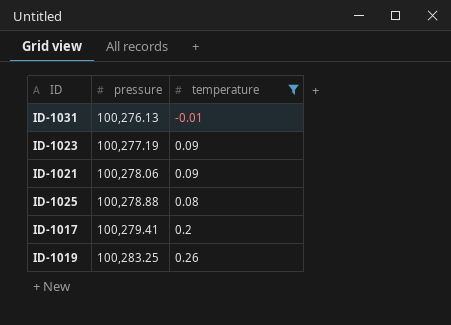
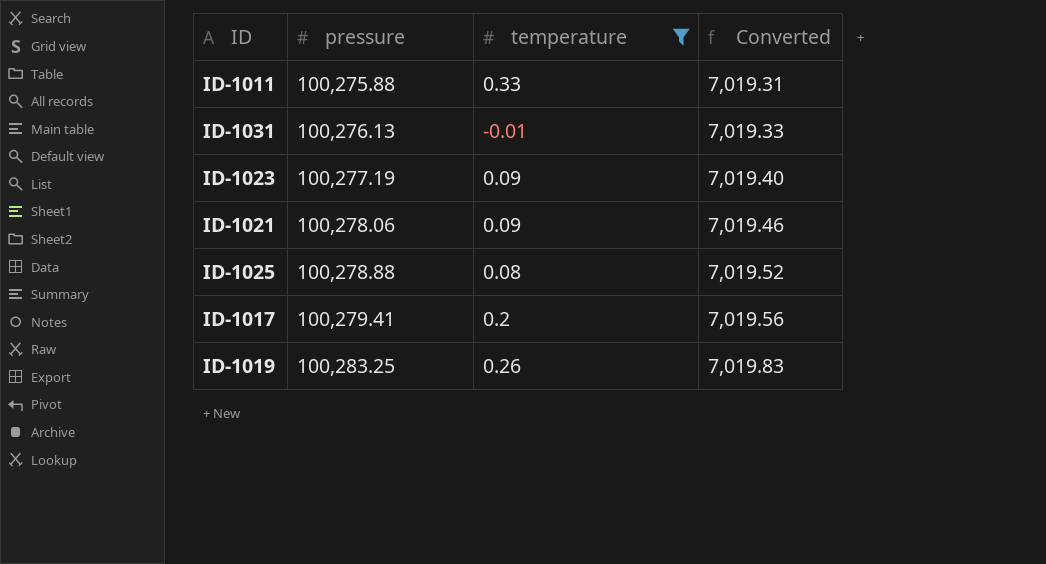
column Converted | formula: none -> [pressure] * 0.07
row ID-1011: none -> 100,275.88 | 0.33 | 7,019.31

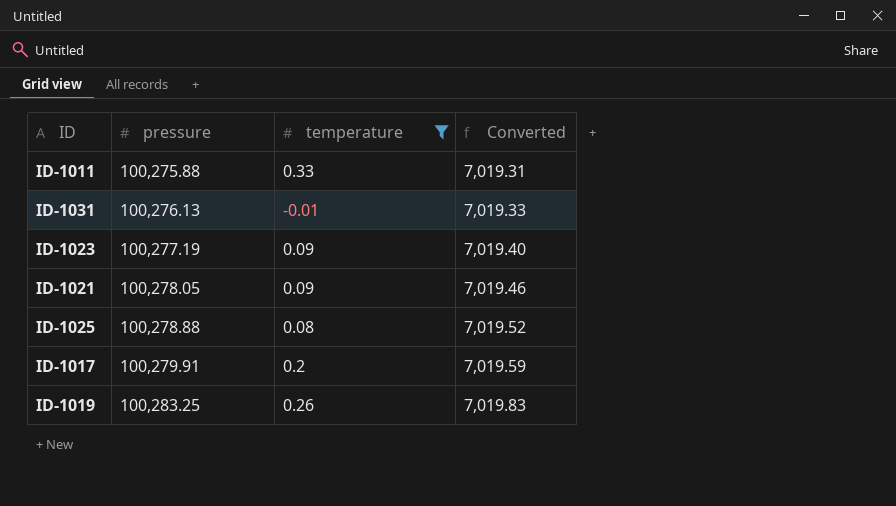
ID-1021 | pressure: 100,278.06 -> 100,278.05
ID-1017 | pressure: 100,279.41 -> 100,279.91
ID-1017 | Converted: 7,019.56 -> 7,019.59

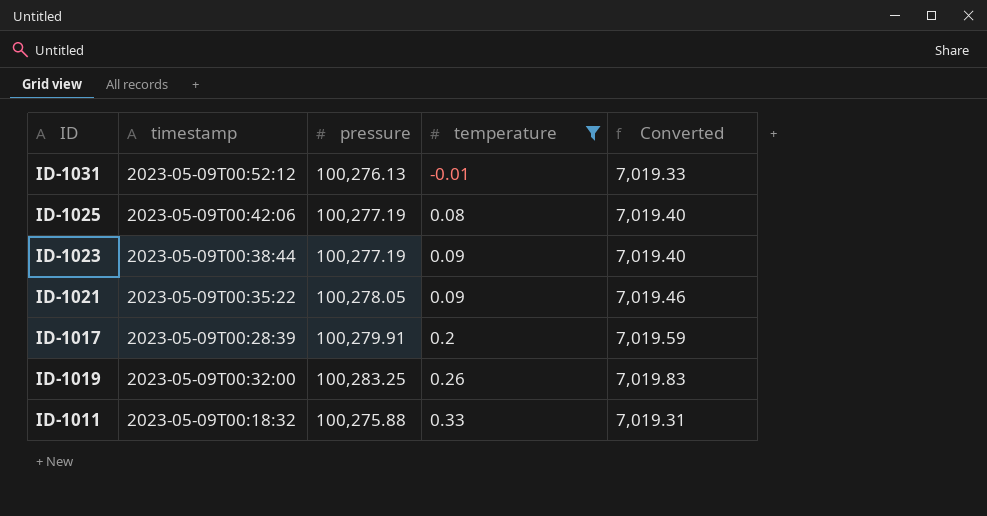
row order: pressure ascending -> temperature ascending
column timestamp | position: none -> 2
ID-1025 | pressure: 100,278.88 -> 100,277.19
ID-1025 | Converted: 7,019.52 -> 7,019.40

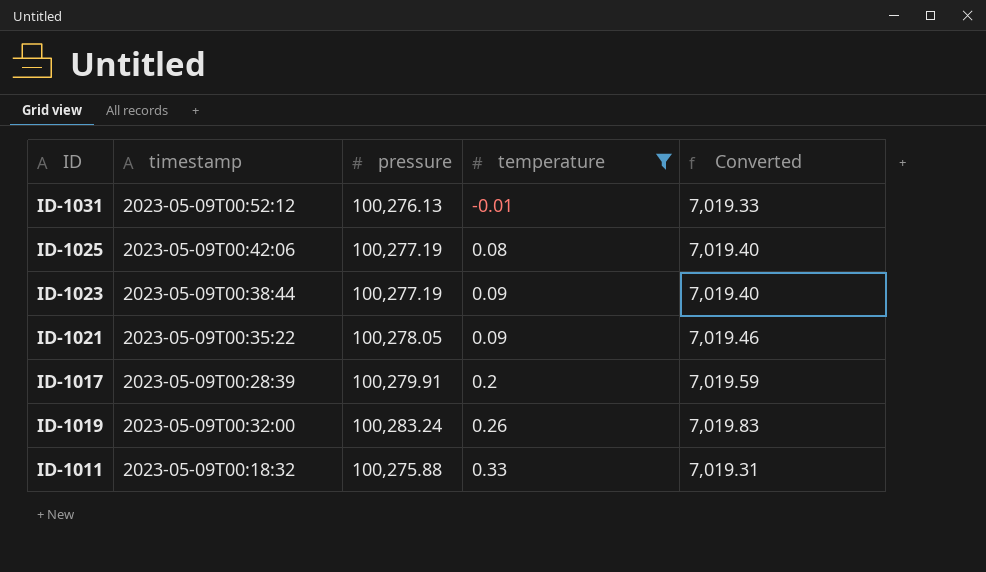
ID-1019 | pressure: 100,283.25 -> 100,283.24

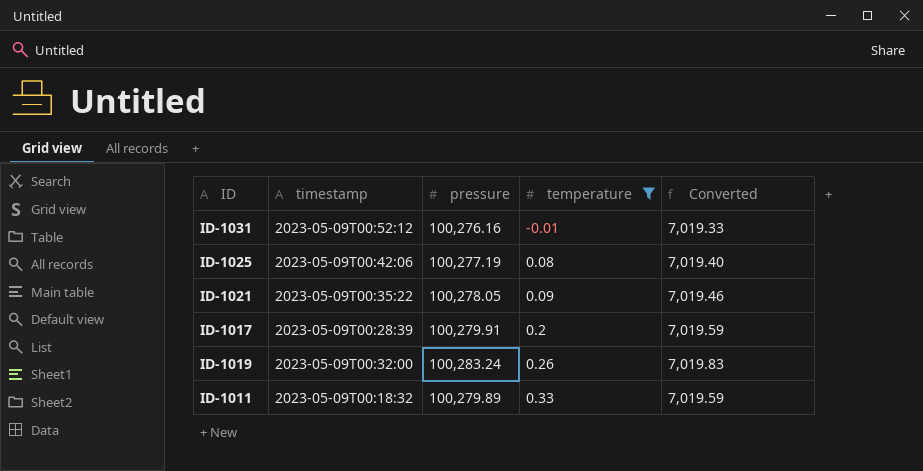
row ID-1023: 2023-05-09T00:38:44 | 100,277.19 | 0.09 | 7,019.40 -> none
ID-1031 | pressure: 100,276.13 -> 100,276.16
ID-1011 | pressure: 100,275.88 -> 100,279.89
ID-1011 | Converted: 7,019.31 -> 7,019.59

